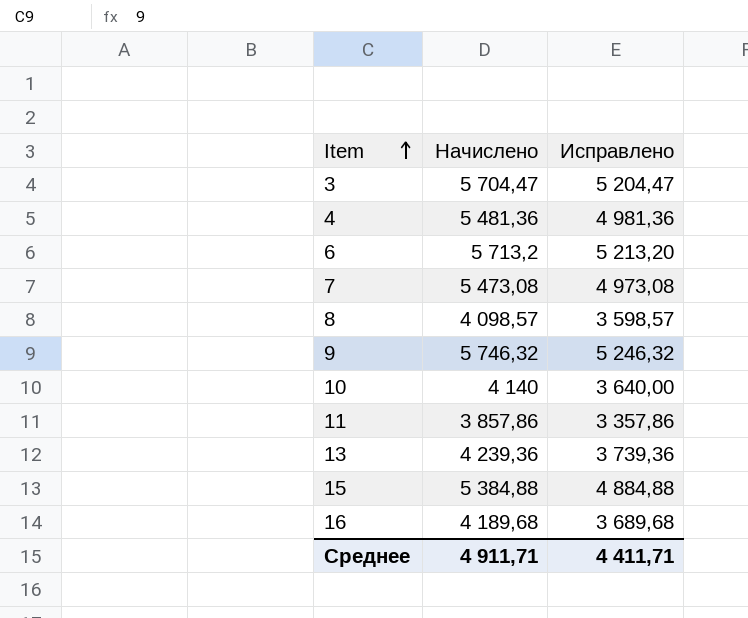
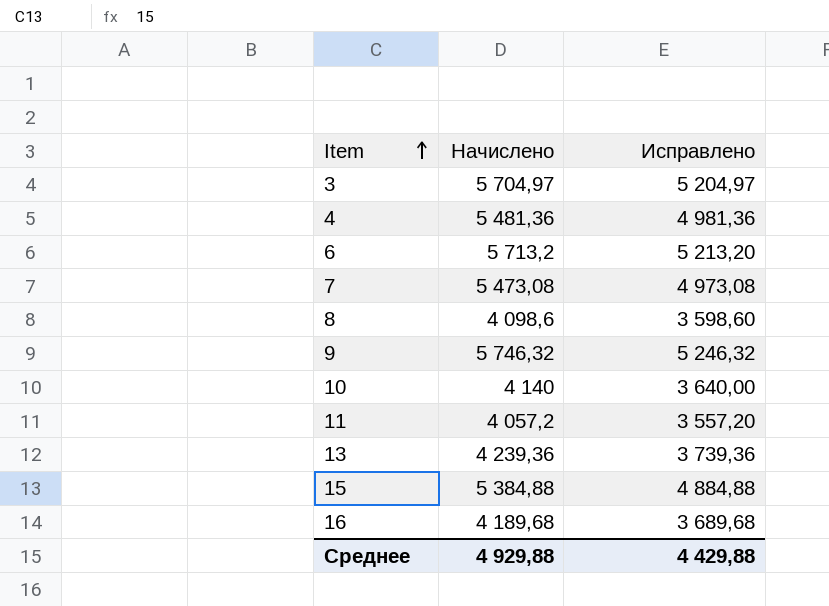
3 | Начислено: 5 704,47 -> 5 704,97
3 | Исправлено: 5 204,47 -> 5 204,97
8 | Начислено: 4 098,57 -> 4 098,6
8 | Исправлено: 3 598,57 -> 3 598,60
11 | Начислено: 3 857,86 -> 4 057,2
11 | Исправлено: 3 357,86 -> 3 557,20
Среднее | Начислено: 4 911,71 -> 4 929,88
Среднее | Исправлено: 4 411,71 -> 4 429,88

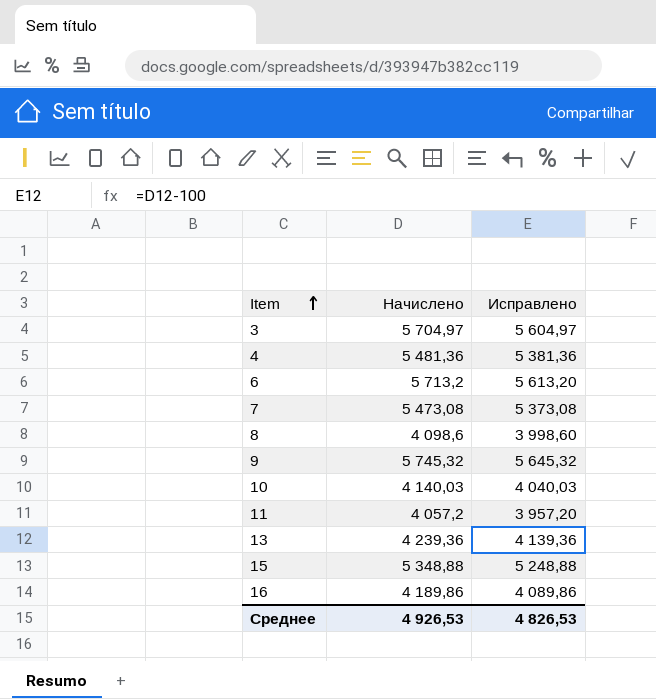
column Исправлено | formula: [Начислено] - 500 -> [Начислено] - 100
9 | Начислено: 5 746,32 -> 5 745,32
10 | Начислено: 4 140 -> 4 140,03
15 | Начислено: 5 384,88 -> 5 348,88
16 | Начислено: 4 189,68 -> 4 189,86
Среднее | Начислено: 4 929,88 -> 4 926,53
Среднее | Исправлено: 4 429,88 -> 4 826,53

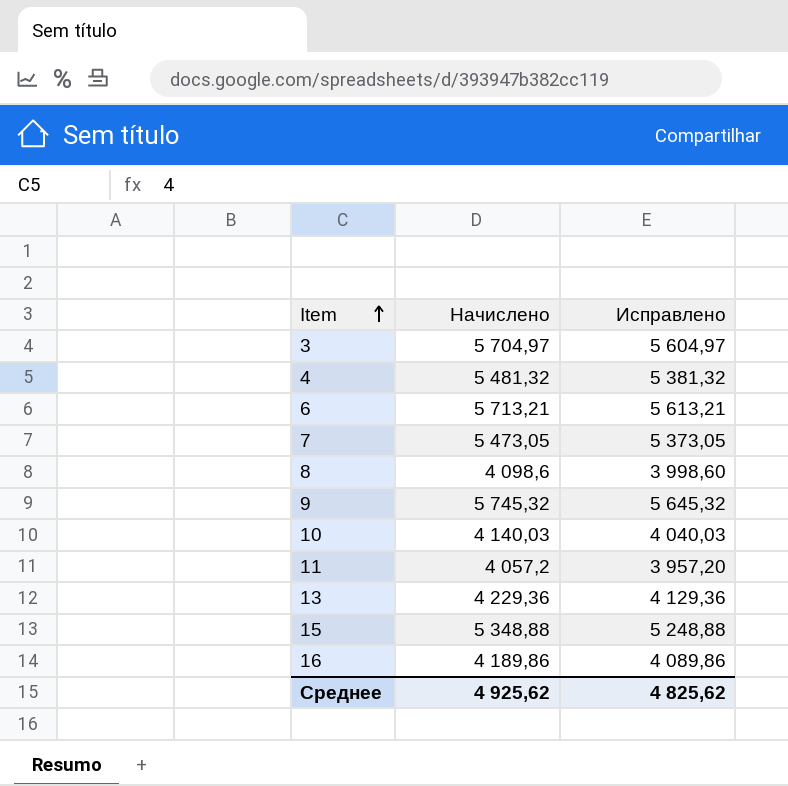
4 | Начислено: 5 481,36 -> 5 481,32
4 | Исправлено: 5 381,36 -> 5 381,32
6 | Начислено: 5 713,2 -> 5 713,21
6 | Исправлено: 5 613,20 -> 5 613,21
7 | Начислено: 5 473,08 -> 5 473,05
7 | Исправлено: 5 373,08 -> 5 373,05
13 | Начислено: 4 239,36 -> 4 229,36
13 | Исправлено: 4 139,36 -> 4 129,36
Среднее | Начислено: 4 926,53 -> 4 925,62
Среднее | Исправлено: 4 826,53 -> 4 825,62

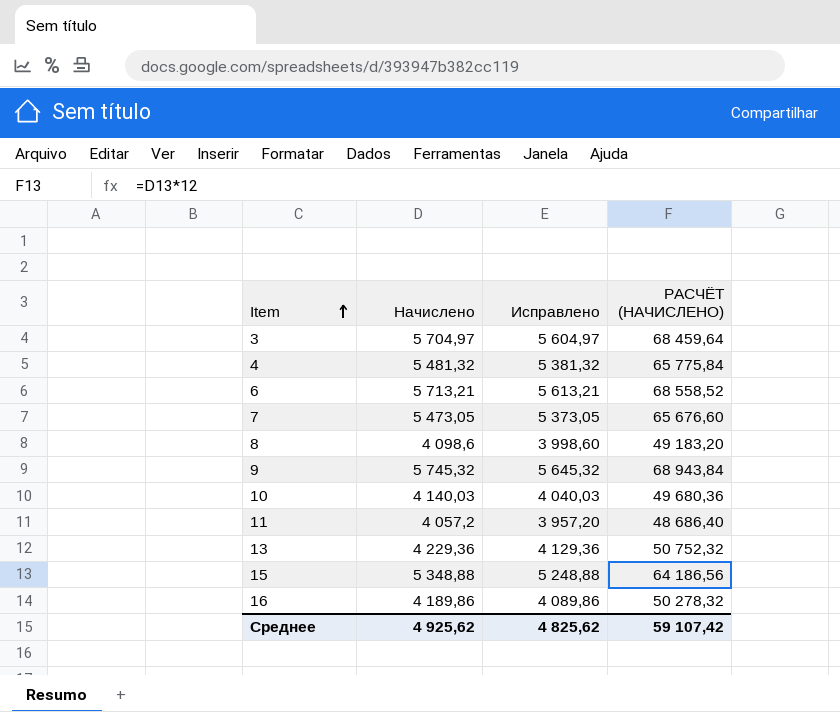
column РАСЧЁТ (НАЧИСЛЕНО) | formula: none -> [Начислено] * 12

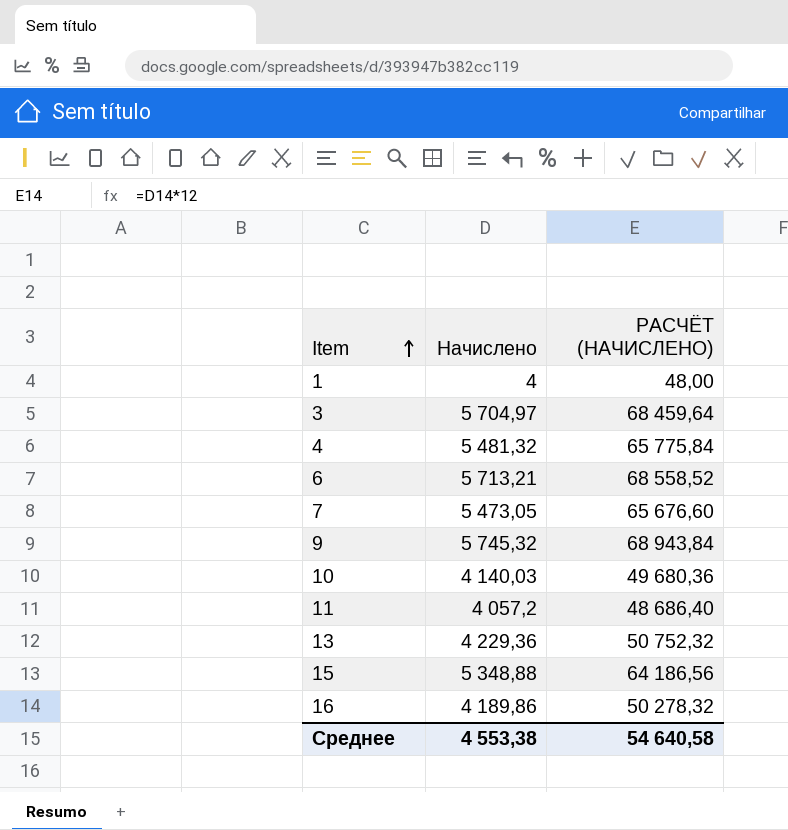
column Исправлено | formula: [Начислено] - 100 -> none
row 8: 4 098,6 | 3 998,60 | 49 183,20 -> none
row 1: none -> 4 | 48,00
Среднее | Начислено: 4 925,62 -> 4 553,38
Среднее | РАСЧЁТ (НАЧИСЛЕНО): 59 107,42 -> 54 640,58

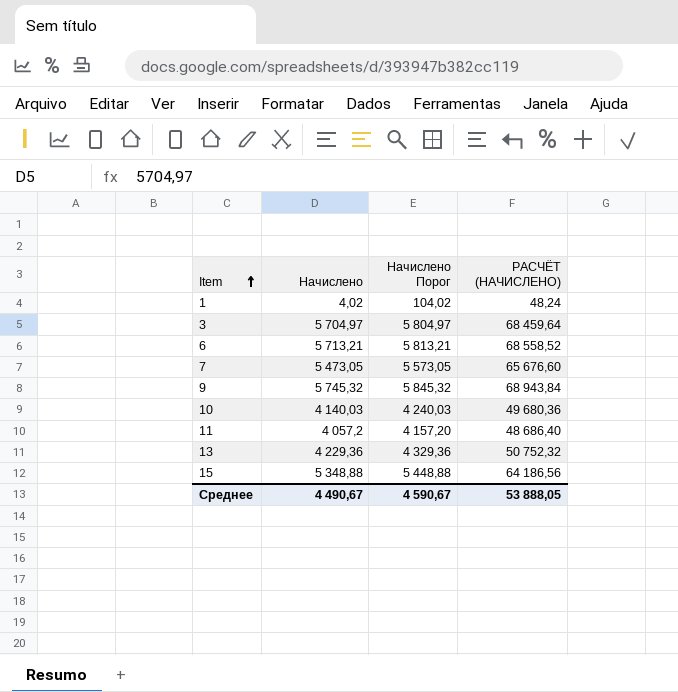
column Начислено Порог | formula: none -> [Начислено] + 100
row 4: 5 481,32 | 65 775,84 -> none
row 16: 4 189,86 | 50 278,32 -> none
1 | Начислено: 4 -> 4,02
1 | РАСЧЁТ (НАЧИСЛЕНО): 48,00 -> 48,24
Среднее | Начислено: 4 553,38 -> 4 490,67
Среднее | РАСЧЁТ (НАЧИСЛЕНО): 54 640,58 -> 53 888,05

